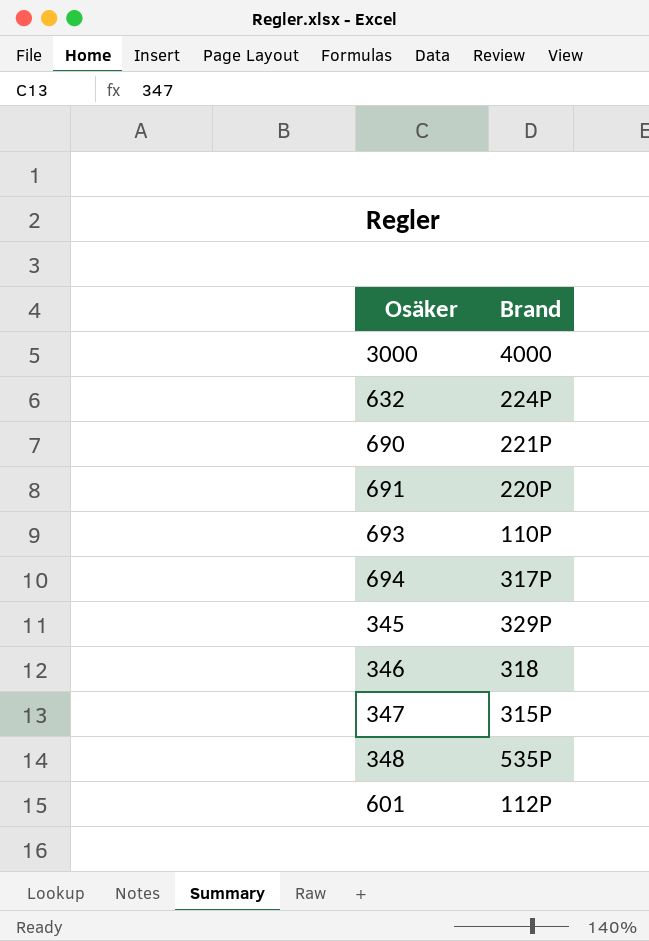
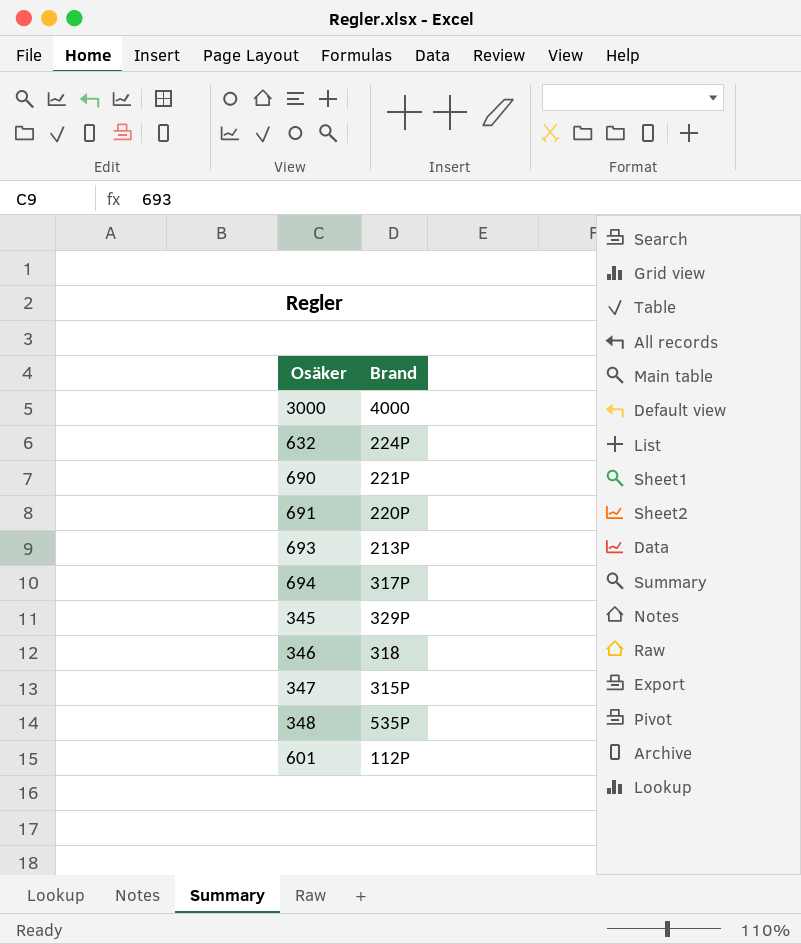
693 | Brand: 110P -> 213P

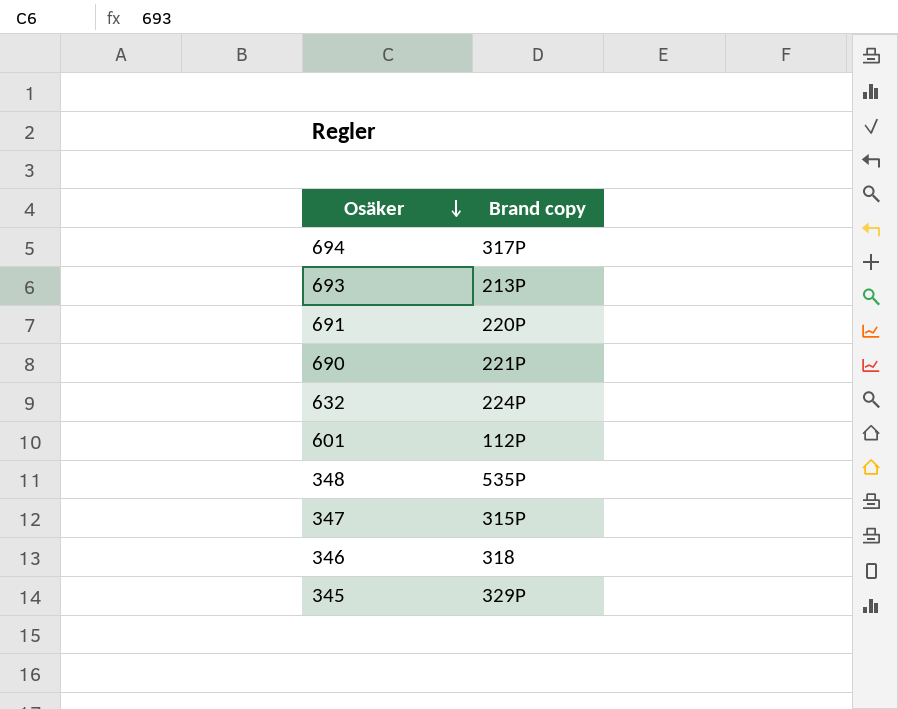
row order: none -> Osäker descending
column name: Brand -> Brand copy
row 3000: 4000 -> none

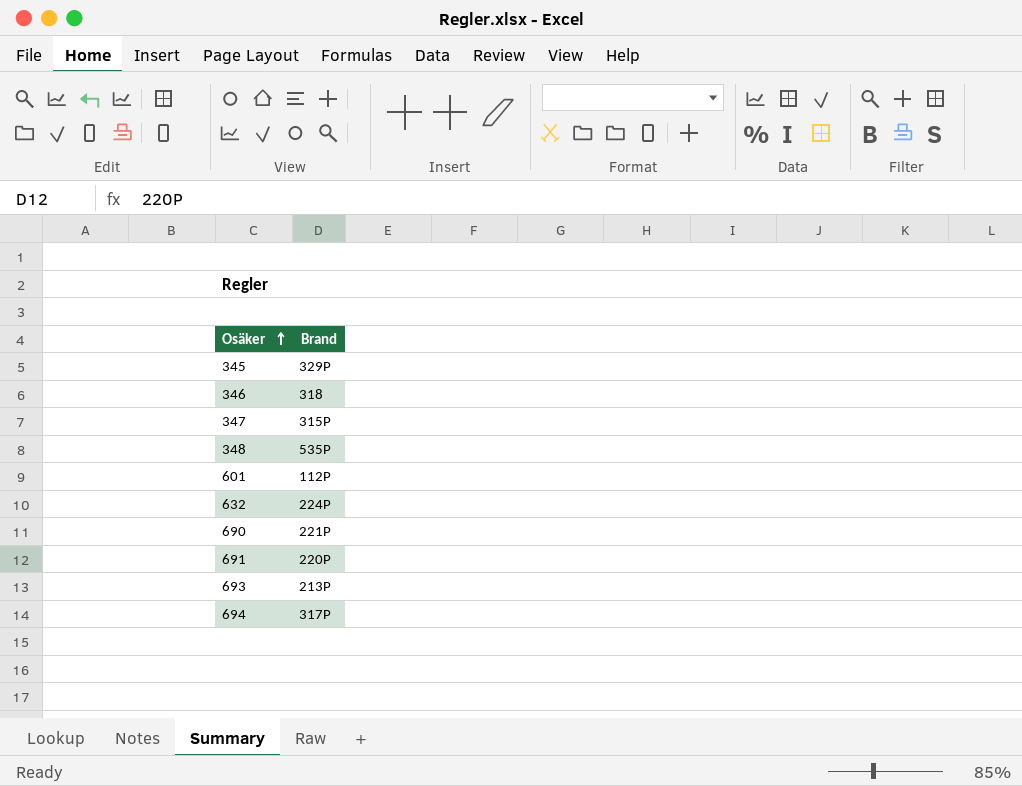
row order: Osäker descending -> Osäker ascending
column name: Brand copy -> Brand

